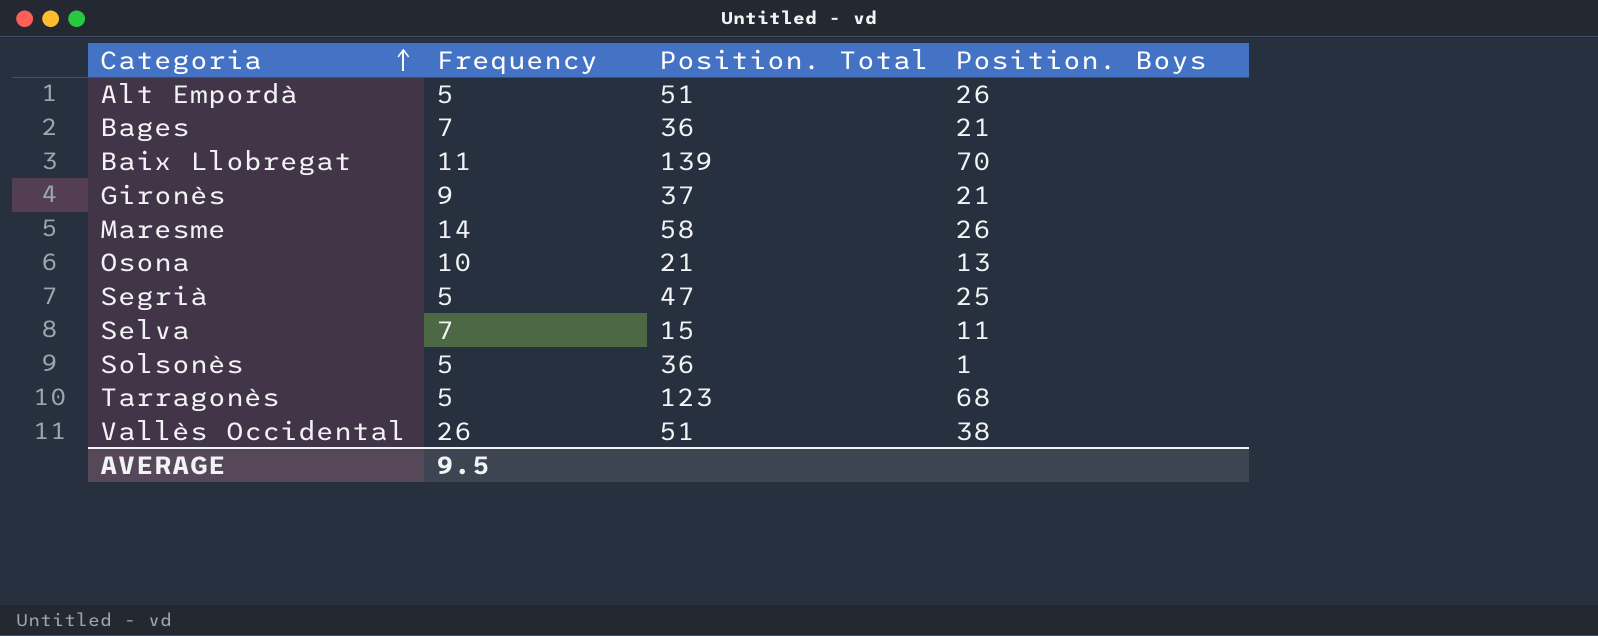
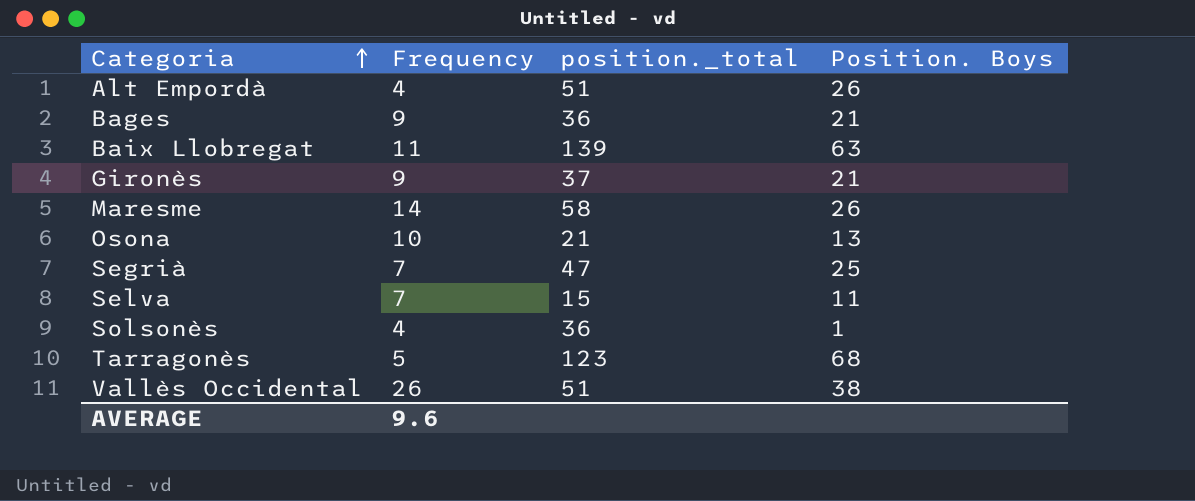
column name: Position. Total -> position._total
Alt Empordà | Frequency: 5 -> 4
Bages | Frequency: 7 -> 9
Baix Llobregat | Position. Boys: 70 -> 63
Segrià | Frequency: 5 -> 7
Solsonès | Frequency: 5 -> 4
AVERAGE | Frequency: 9.5 -> 9.6

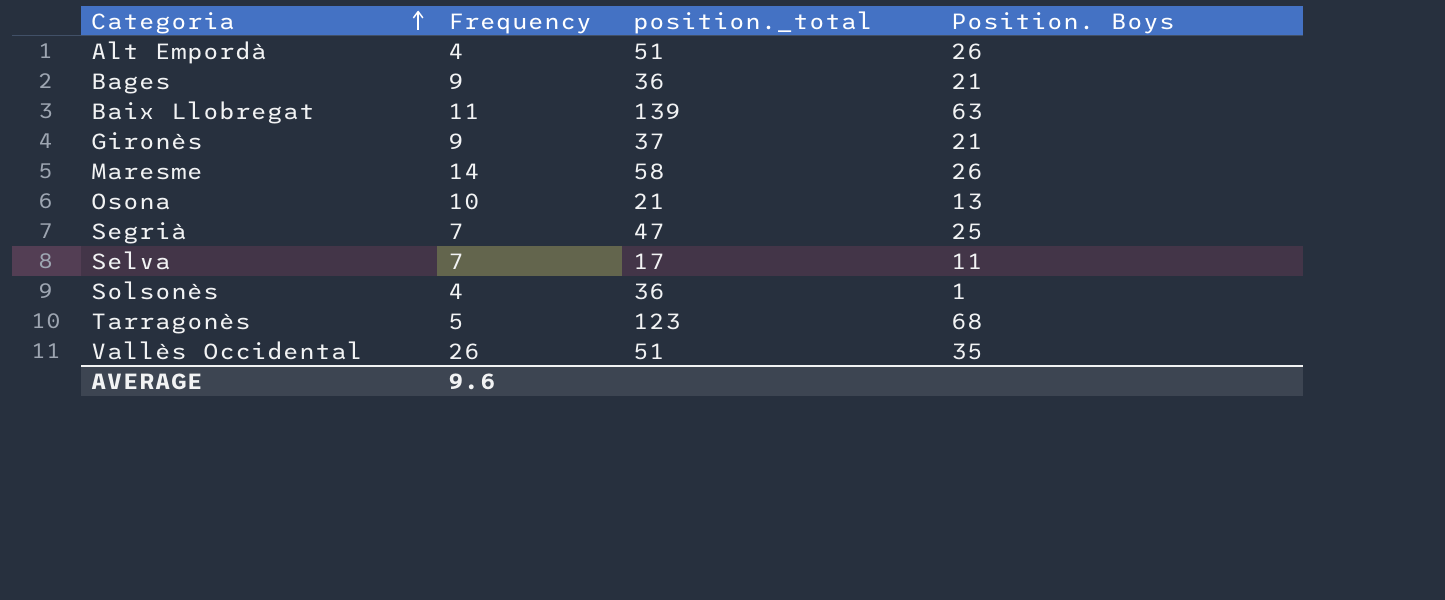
Selva | position._total: 15 -> 17
Vallès Occidental | Position. Boys: 38 -> 35

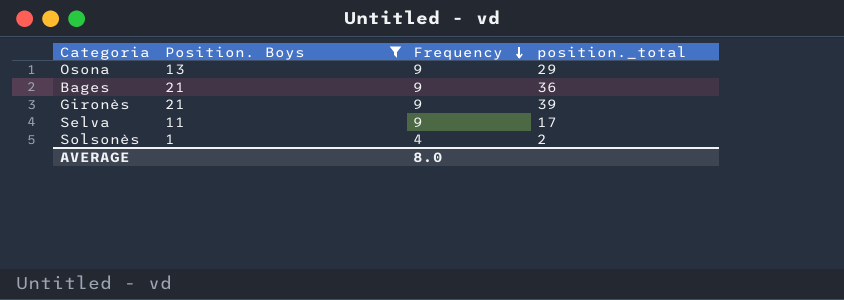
filter: none -> Position. Boys <= 21
row order: Categoria ascending -> Frequency descending
column Position. Boys | position: 4 -> 2
Osona | Frequency: 10 -> 9
Osona | position._total: 21 -> 29
Gironès | position._total: 37 -> 39
Selva | Frequency: 7 -> 9
Solsonès | position._total: 36 -> 2
AVERAGE | Frequency: 9.6 -> 8.0

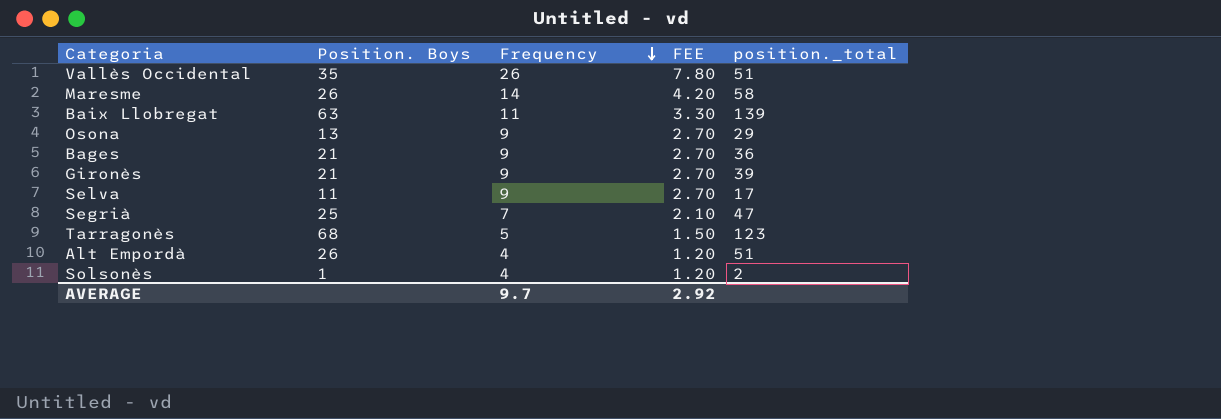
filter: Position. Boys <= 21 -> none
column FEE | formula: none -> [Frequency] * 0.3
AVERAGE | Frequency: 8.0 -> 9.7

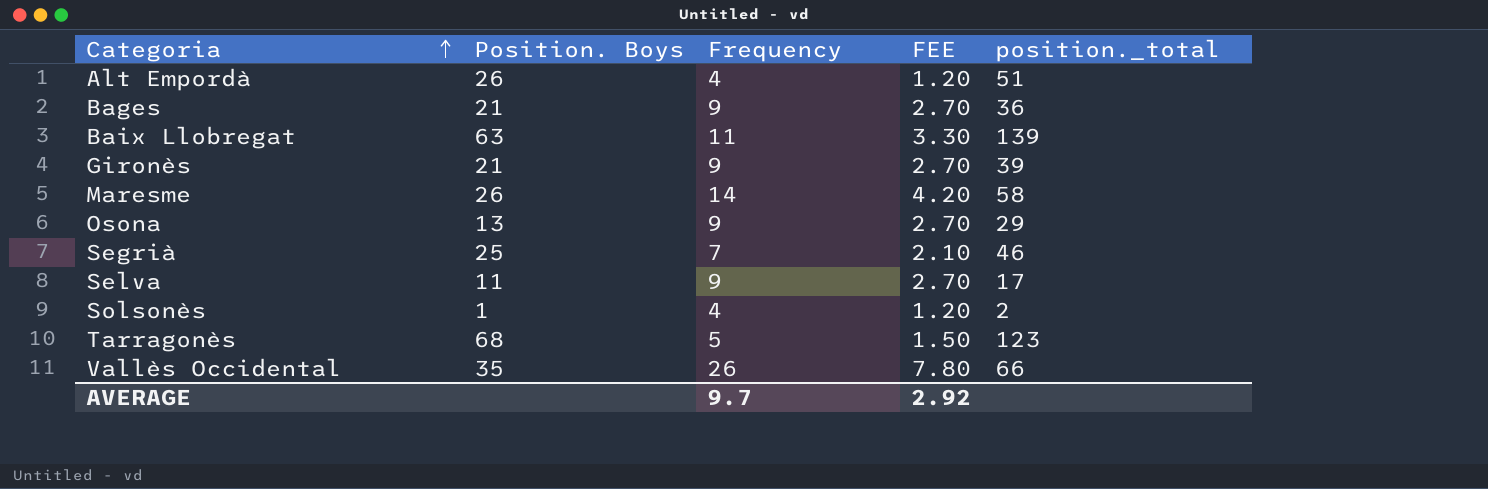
row order: Frequency descending -> Categoria ascending
Segrià | position._total: 47 -> 46
Vallès Occidental | position._total: 51 -> 66

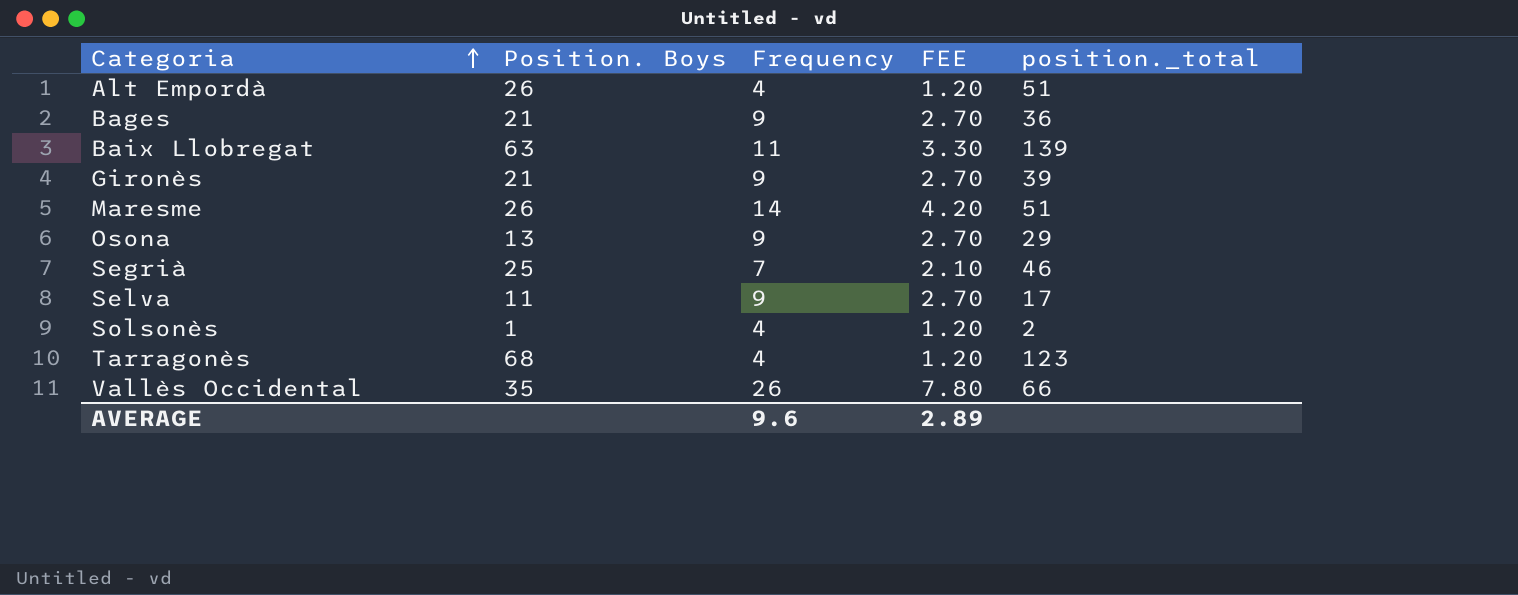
Maresme | position._total: 58 -> 51
Tarragonès | Frequency: 5 -> 4
Tarragonès | FEE: 1.50 -> 1.20
AVERAGE | Frequency: 9.7 -> 9.6
AVERAGE | FEE: 2.92 -> 2.89

